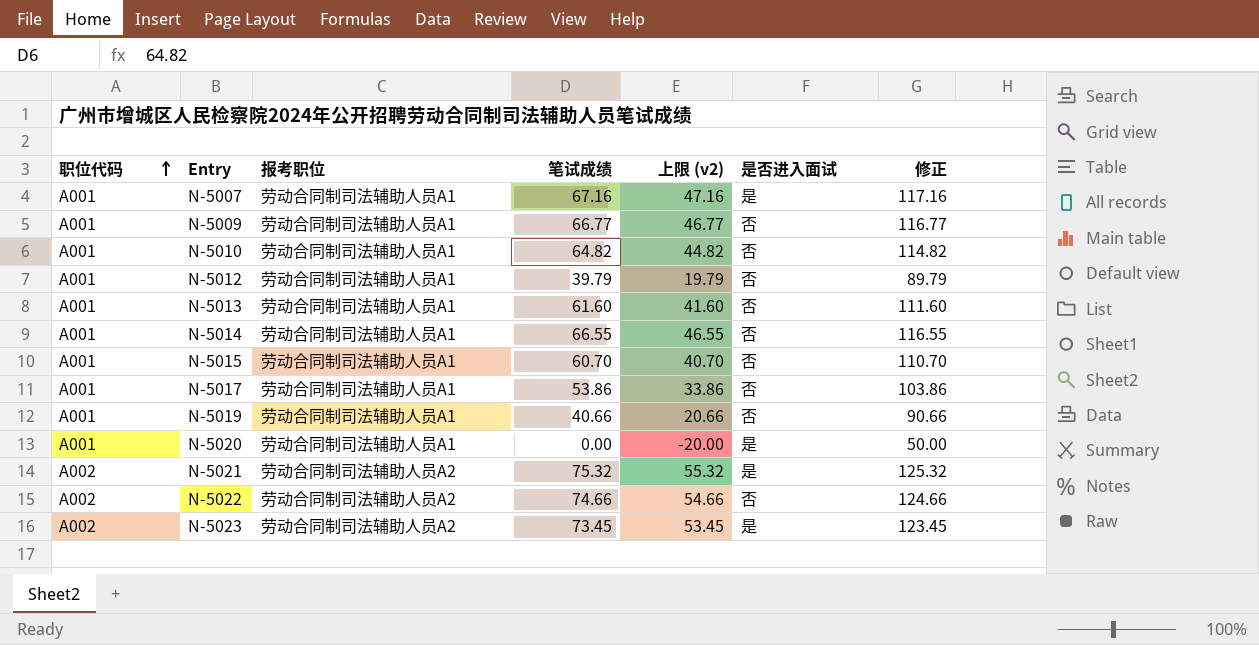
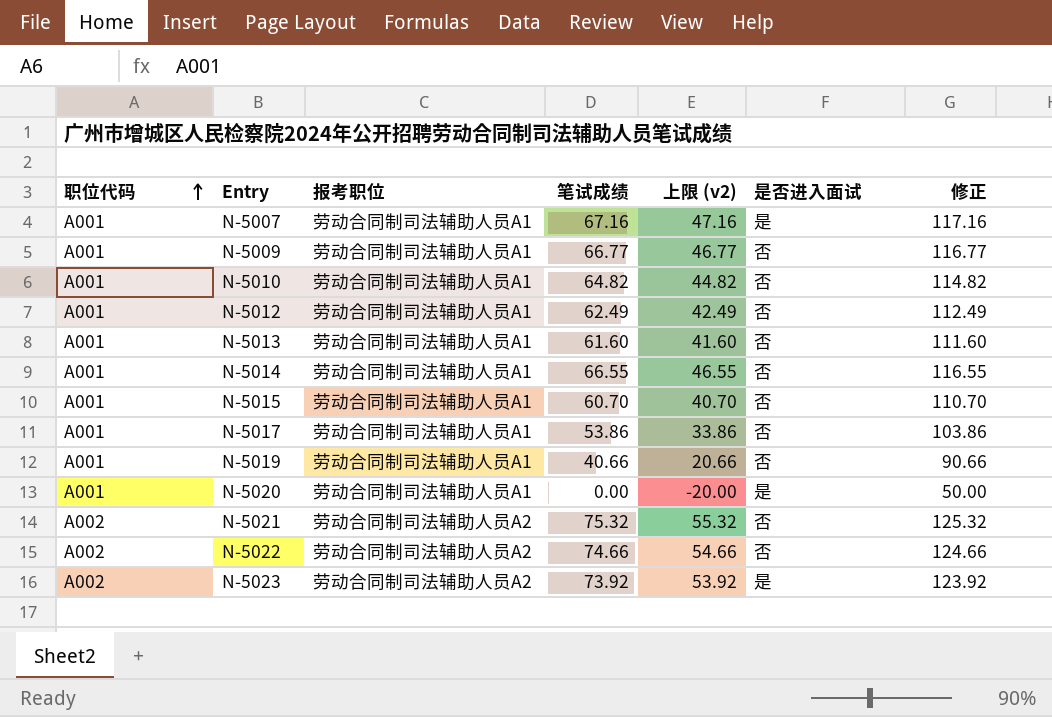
N-5012 | 笔试成绩: 39.79 -> 62.49
N-5012 | 上限 (v2): 19.79 -> 42.49
N-5012 | 修正: 89.79 -> 112.49
N-5021 | 是否进入面试: 是 -> 否
N-5023 | 笔试成绩: 73.45 -> 73.92
N-5023 | 上限 (v2): 53.45 -> 53.92
N-5023 | 修正: 123.45 -> 123.92

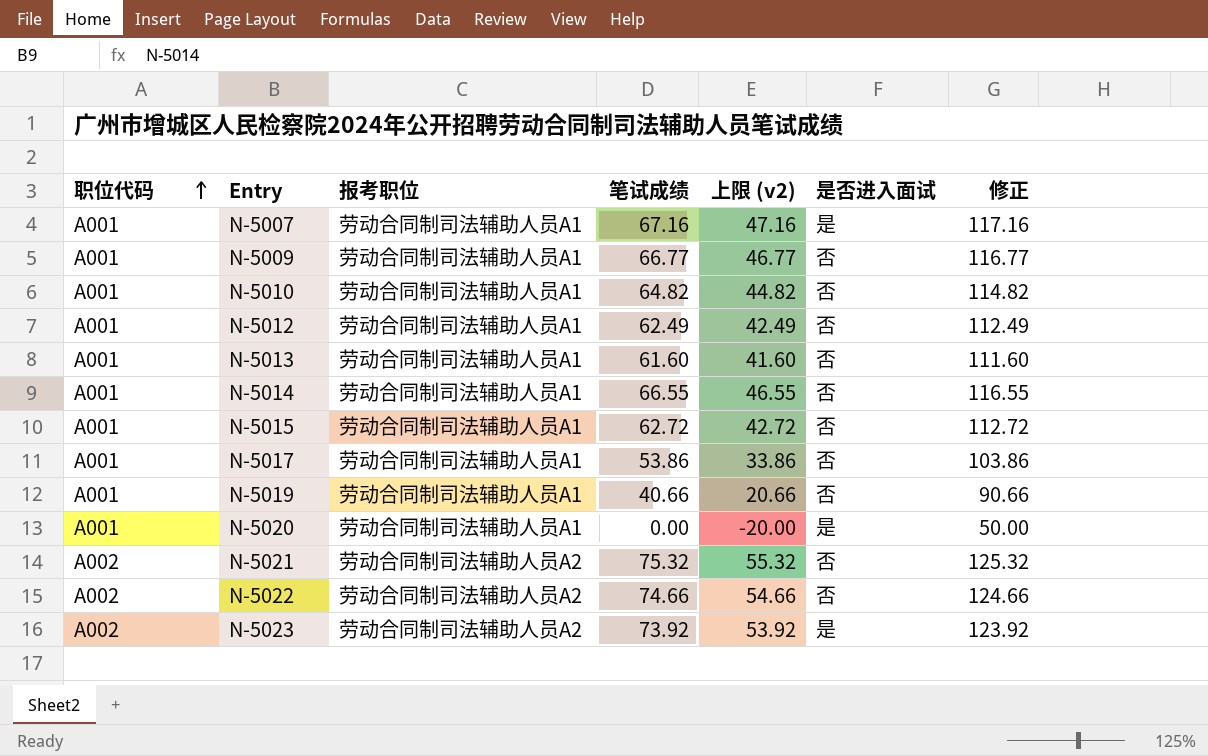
N-5015 | 笔试成绩: 60.70 -> 62.72
N-5015 | 上限 (v2): 40.70 -> 42.72
N-5015 | 修正: 110.70 -> 112.72

